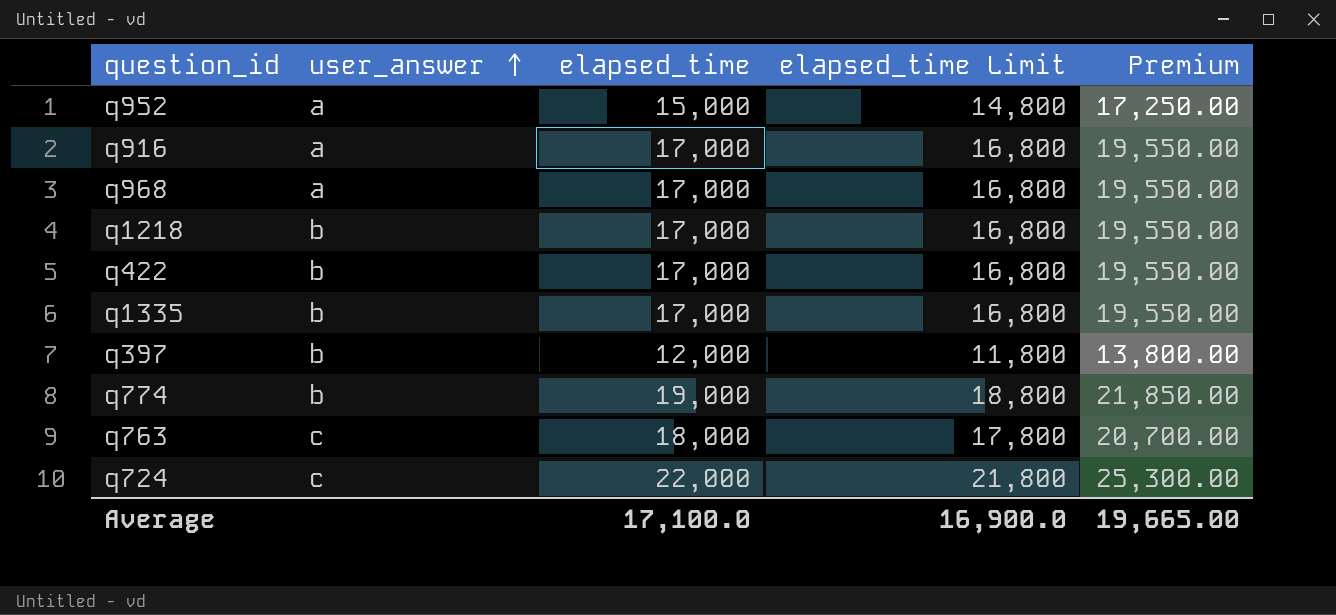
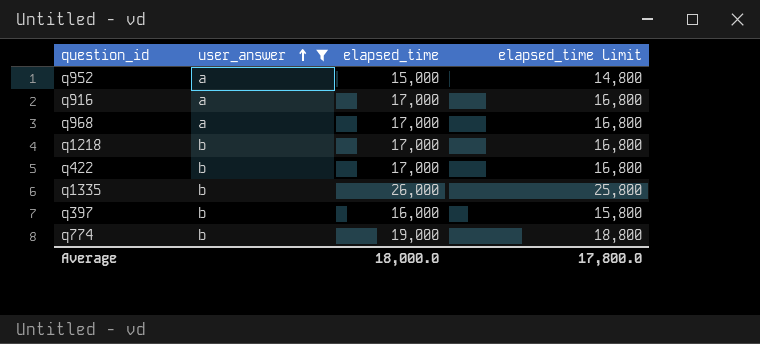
filter: none -> user_answer != c
column Premium | formula: [elapsed_time] * 1.15 -> none
q1335 | elapsed_time: 17,000 -> 26,000
q1335 | elapsed_time Limit: 16,800 -> 25,800
q397 | elapsed_time: 12,000 -> 16,000
q397 | elapsed_time Limit: 11,800 -> 15,800
Average | elapsed_time: 17,100.0 -> 18,000.0
Average | elapsed_time Limit: 16,900.0 -> 17,800.0

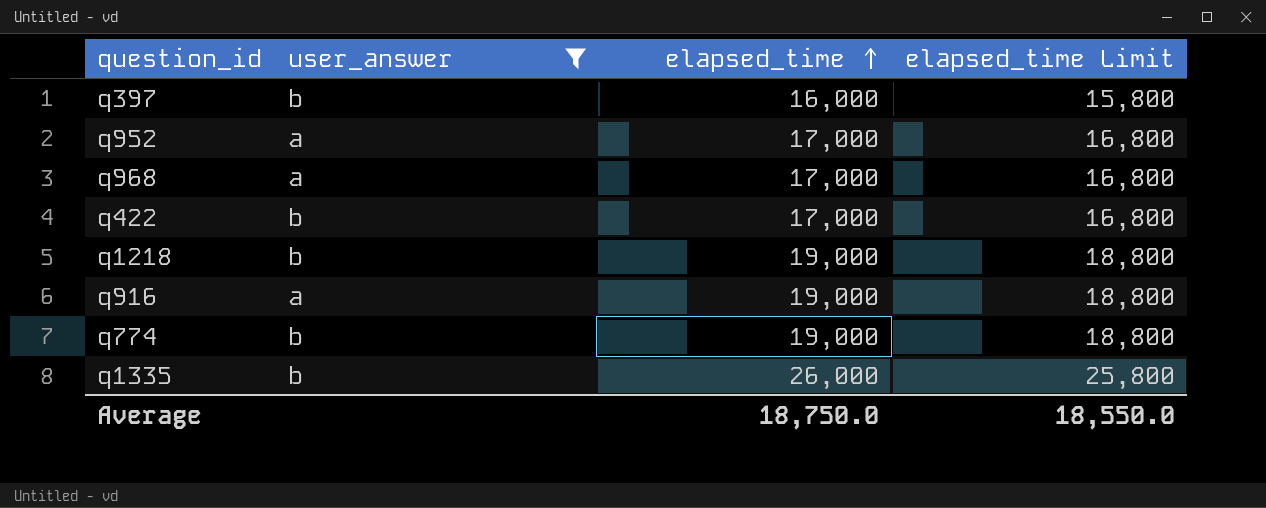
row order: user_answer ascending -> elapsed_time ascending
q952 | elapsed_time: 15,000 -> 17,000
q952 | elapsed_time Limit: 14,800 -> 16,800
q1218 | elapsed_time: 17,000 -> 19,000
q1218 | elapsed_time Limit: 16,800 -> 18,800
q916 | elapsed_time: 17,000 -> 19,000
q916 | elapsed_time Limit: 16,800 -> 18,800
Average | elapsed_time: 18,000.0 -> 18,750.0
Average | elapsed_time Limit: 17,800.0 -> 18,550.0

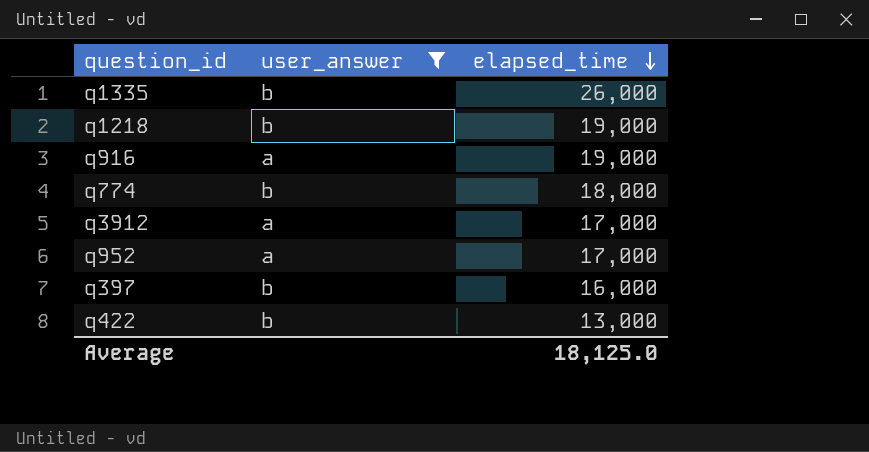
row order: elapsed_time ascending -> elapsed_time descending
column elapsed_time Limit | formula: [elapsed_time] - 200 -> none
row q968: a | 17,000 | 16,800 -> none
q774 | elapsed_time: 19,000 -> 18,000
row q3912: none -> a | 17,000
q422 | elapsed_time: 17,000 -> 13,000
Average | elapsed_time: 18,750.0 -> 18,125.0

